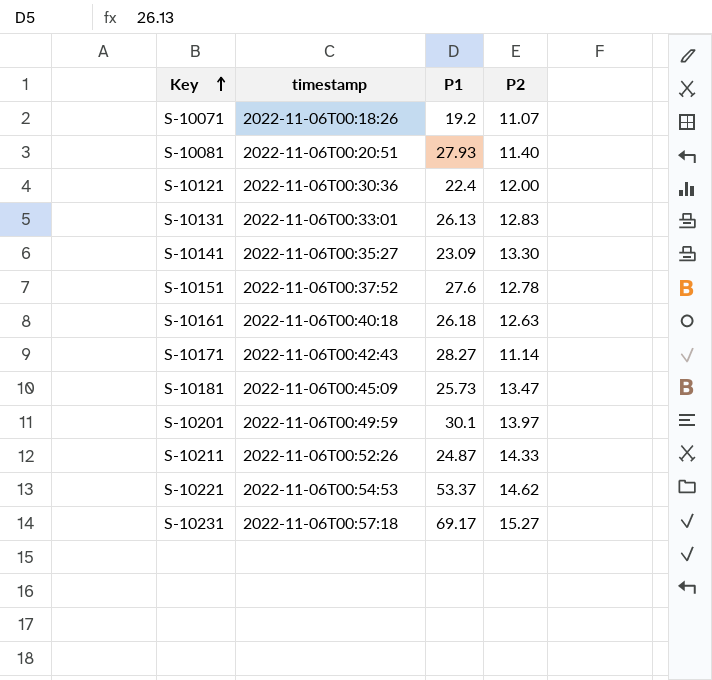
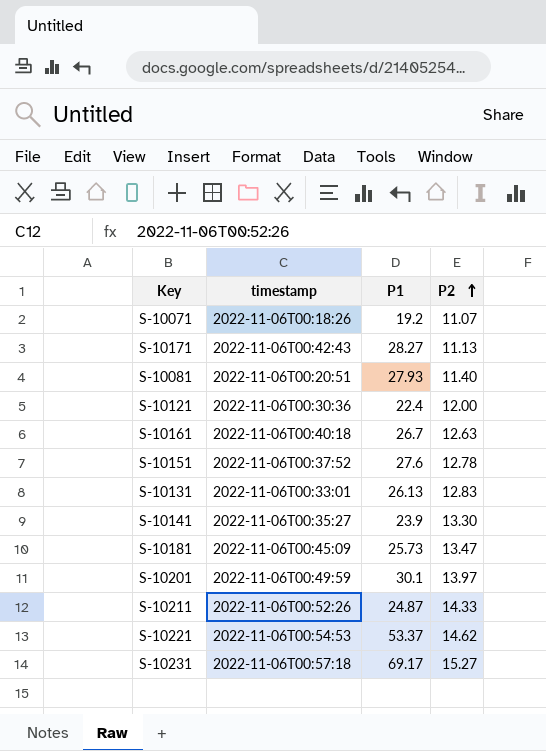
row order: Key ascending -> P2 ascending
S-10171 | P2: 11.14 -> 11.13
S-10161 | P1: 26.18 -> 26.7
S-10141 | P1: 23.09 -> 23.9

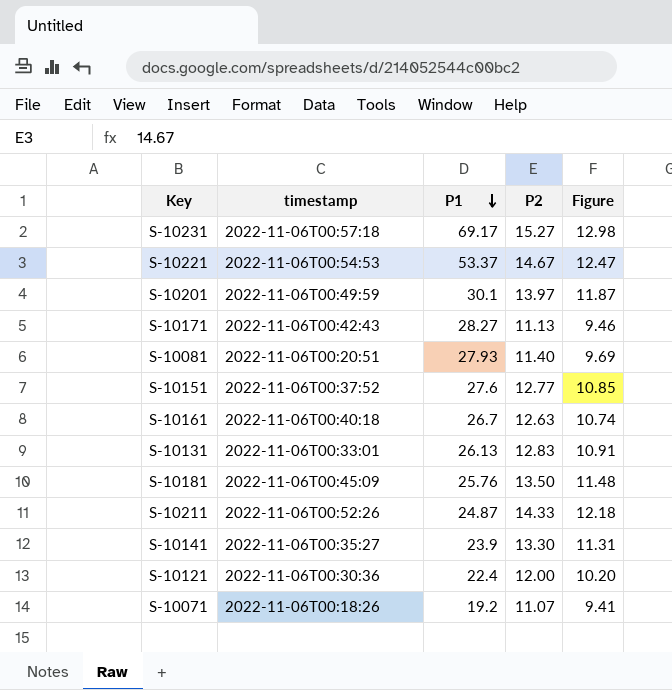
row order: P2 ascending -> P1 descending
column Figure | formula: none -> [P2] * 0.85
S-10221 | P2: 14.62 -> 14.67
S-10151 | P2: 12.78 -> 12.77
S-10181 | P1: 25.73 -> 25.76
S-10181 | P2: 13.47 -> 13.50

